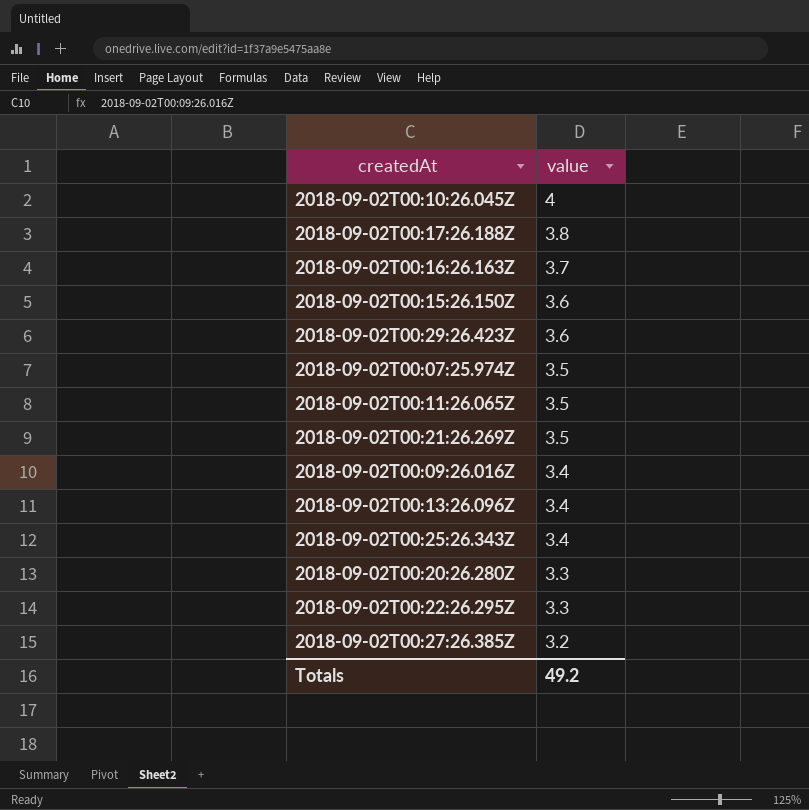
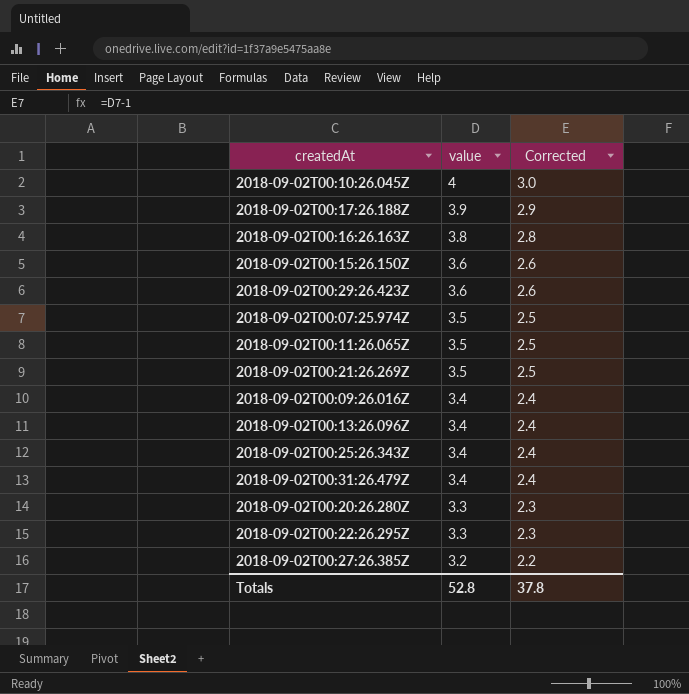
column Corrected | formula: none -> [value] - 1
2018-09-02T00:17:26.188Z | value: 3.8 -> 3.9
2018-09-02T00:16:26.163Z | value: 3.7 -> 3.8
row 2018-09-02T00:31:26.479Z: none -> 3.4 | 2.4
Totals | value: 49.2 -> 52.8

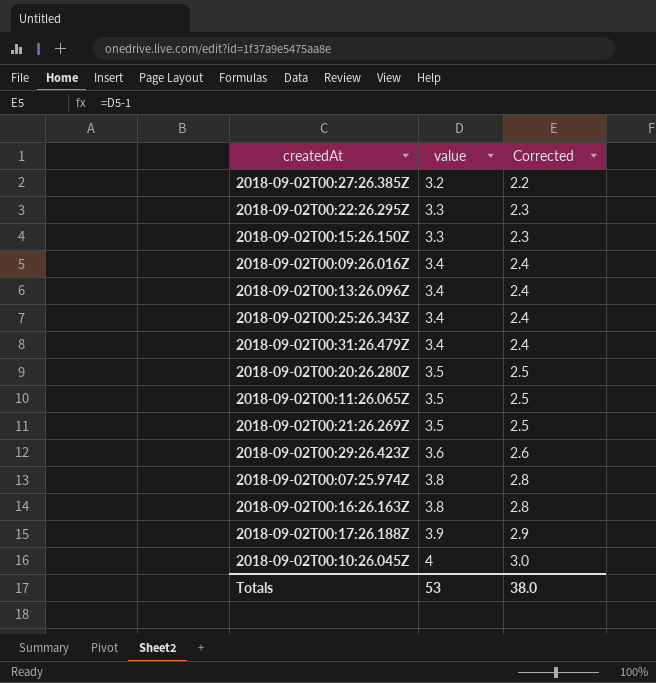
row order: value descending -> value ascending
2018-09-02T00:15:26.150Z | value: 3.6 -> 3.3
2018-09-02T00:15:26.150Z | Corrected: 2.6 -> 2.3
2018-09-02T00:20:26.280Z | value: 3.3 -> 3.5
2018-09-02T00:20:26.280Z | Corrected: 2.3 -> 2.5
2018-09-02T00:07:25.974Z | value: 3.5 -> 3.8
2018-09-02T00:07:25.974Z | Corrected: 2.5 -> 2.8
Totals | value: 52.8 -> 53
Totals | Corrected: 37.8 -> 38.0

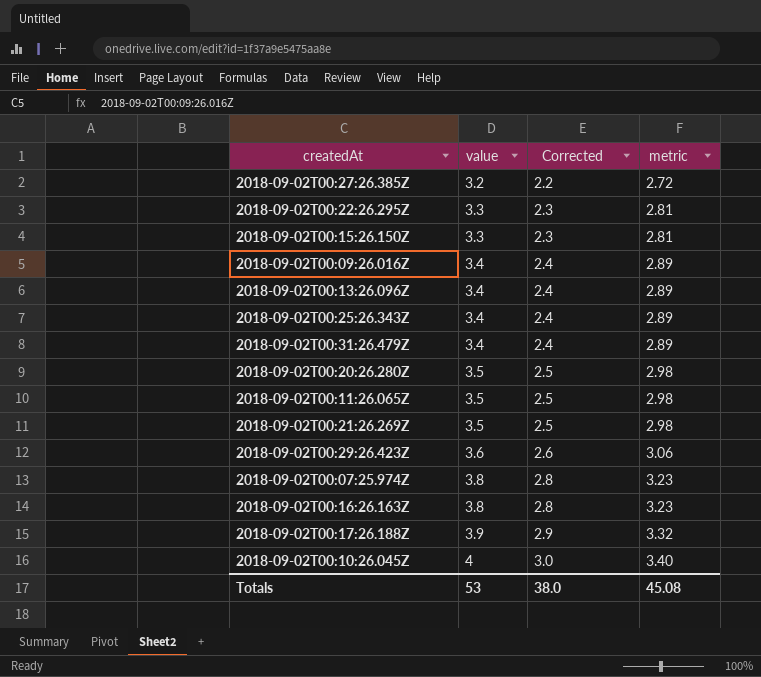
column metric | formula: none -> [value] * 0.85

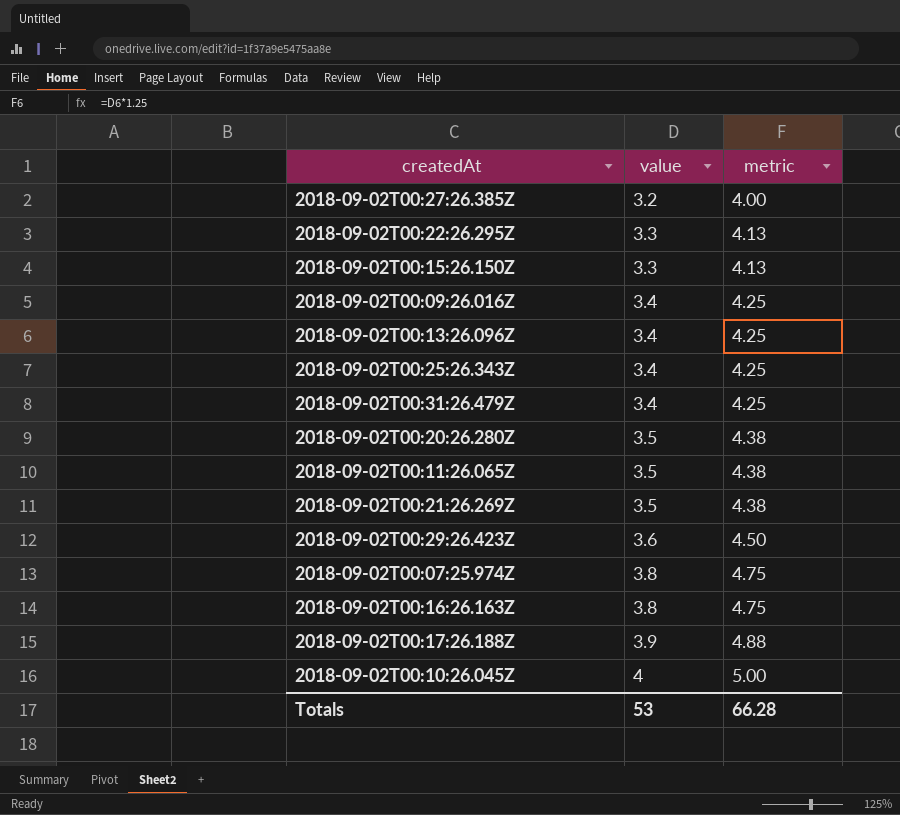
column Corrected | formula: [value] - 1 -> none
column metric | formula: [value] * 0.85 -> [value] * 1.25
Totals | metric: 45.08 -> 66.28

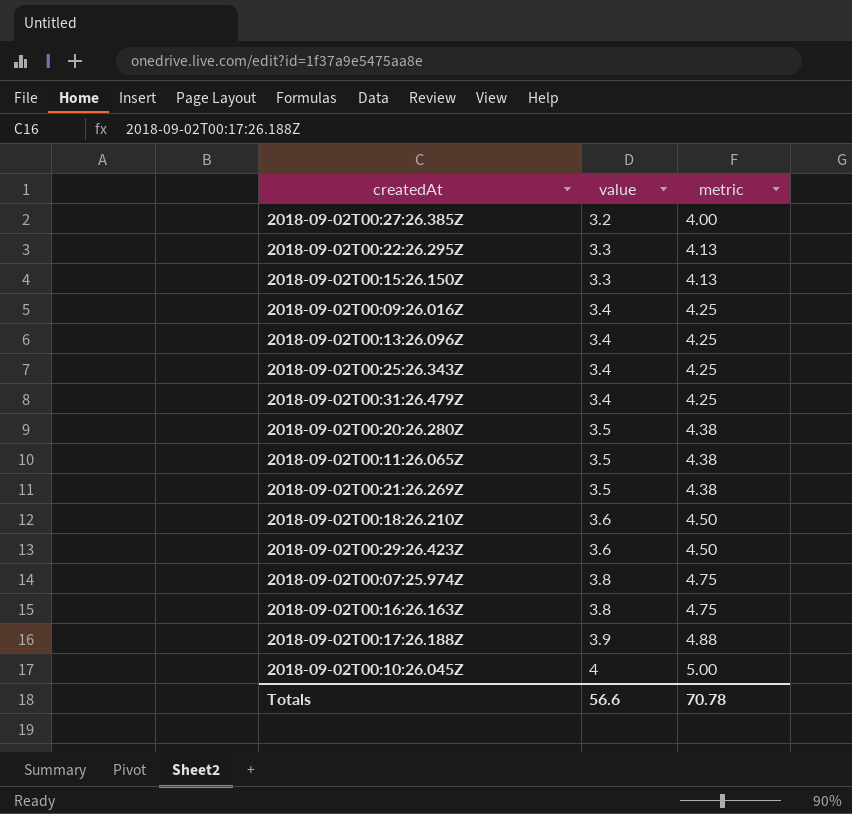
row 2018-09-02T00:18:26.210Z: none -> 3.6 | 4.50
Totals | value: 53 -> 56.6
Totals | metric: 66.28 -> 70.78

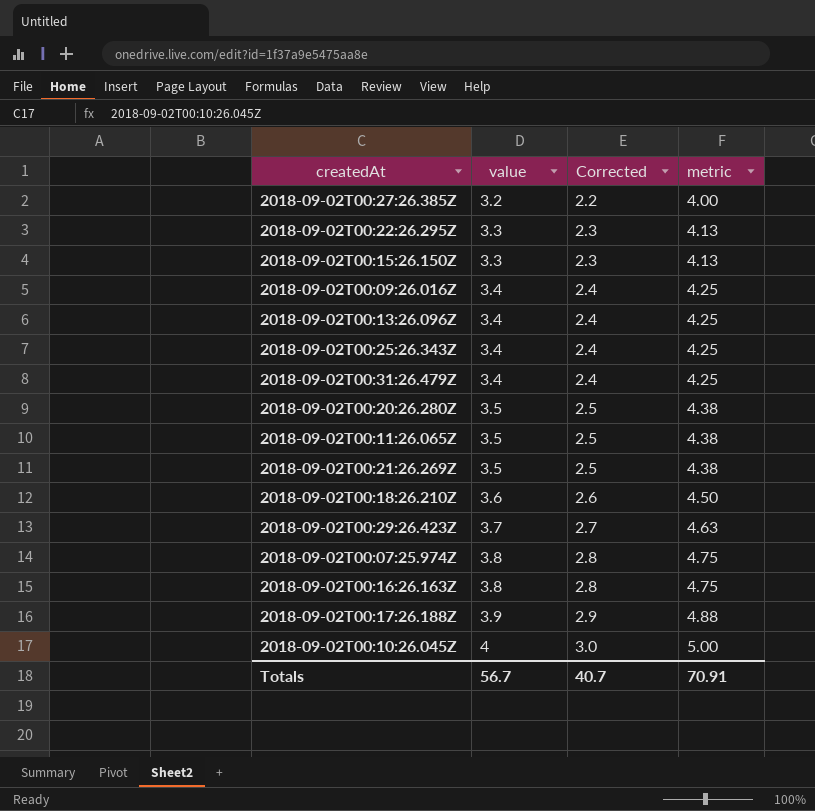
column Corrected | formula: none -> [value] - 1
2018-09-02T00:29:26.423Z | value: 3.6 -> 3.7
2018-09-02T00:29:26.423Z | metric: 4.50 -> 4.63
Totals | value: 56.6 -> 56.7
Totals | metric: 70.78 -> 70.91

